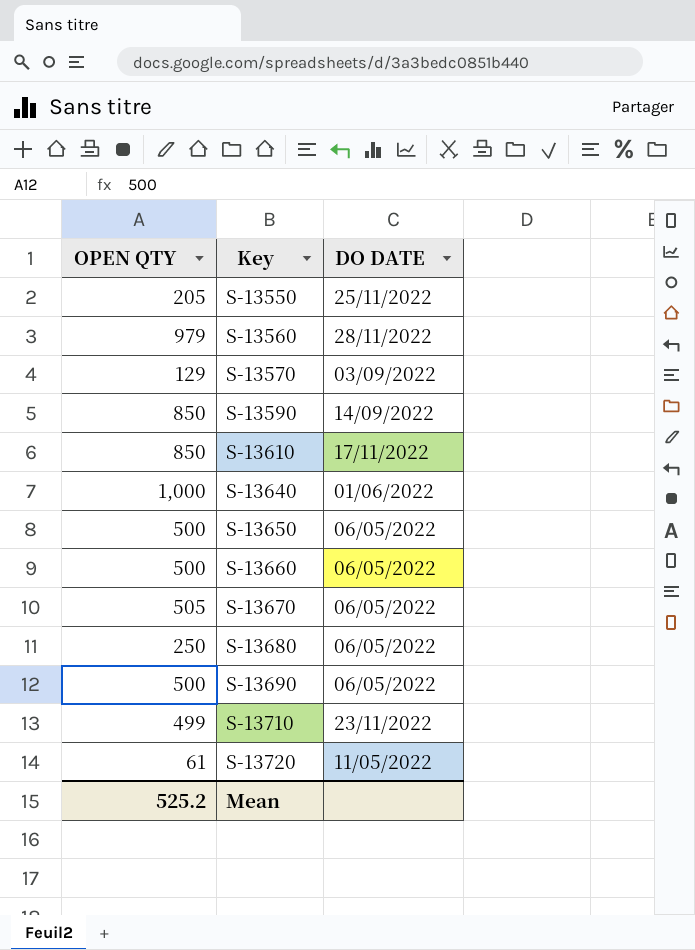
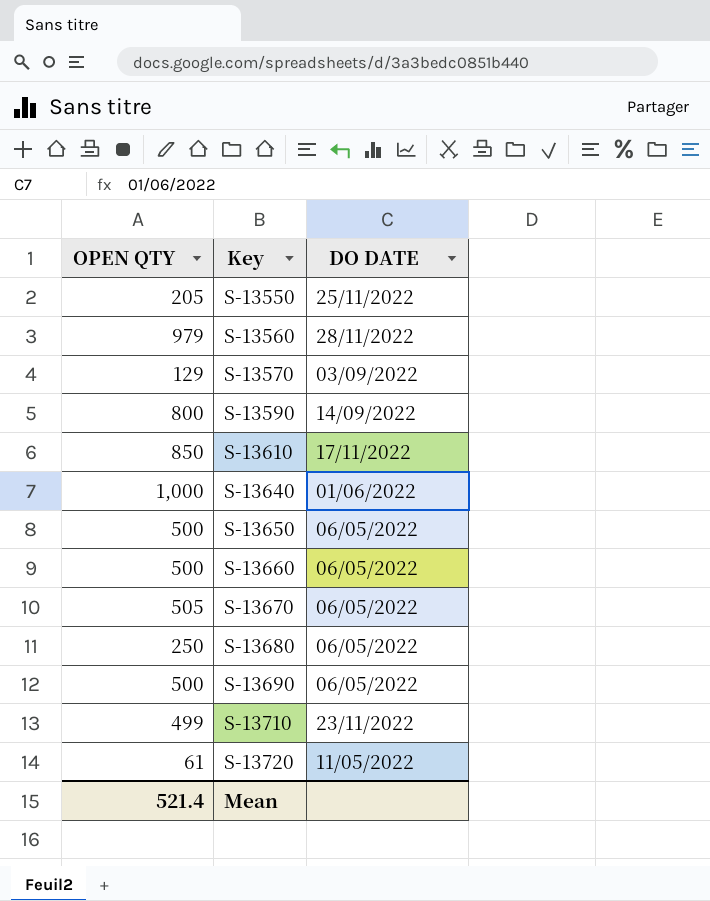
S-13590 | OPEN QTY: 850 -> 800
Mean | OPEN QTY: 525.2 -> 521.4

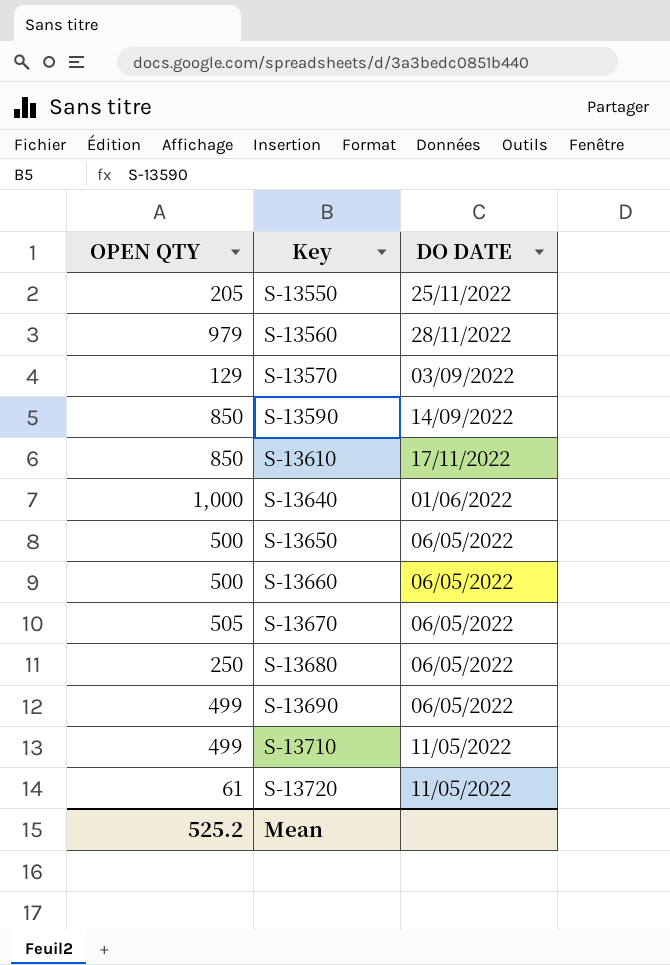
S-13590 | OPEN QTY: 800 -> 850
S-13690 | OPEN QTY: 500 -> 499
S-13710 | DO DATE: 23/11/2022 -> 11/05/2022
Mean | OPEN QTY: 521.4 -> 525.2

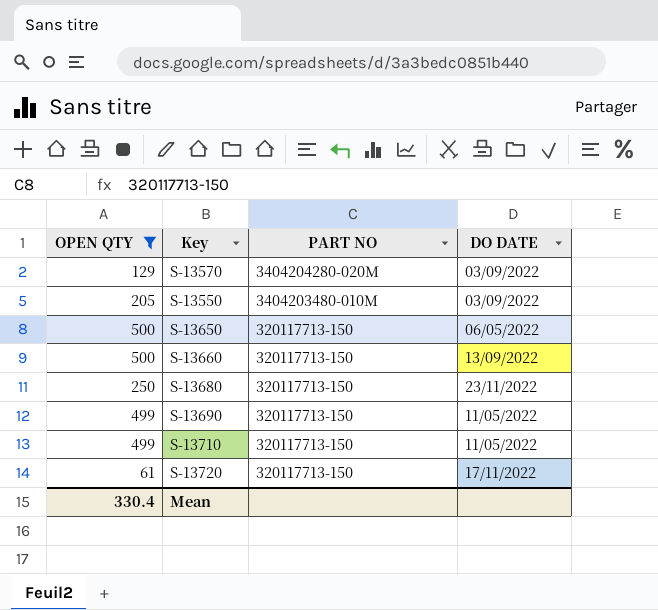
filter: none -> OPEN QTY <= 500
row order: Key ascending -> PART NO descending
column PART NO | position: none -> 3
S-13550 | DO DATE: 25/11/2022 -> 03/09/2022
S-13660 | DO DATE: 06/05/2022 -> 13/09/2022
S-13680 | DO DATE: 06/05/2022 -> 23/11/2022
S-13690 | DO DATE: 06/05/2022 -> 11/05/2022
S-13720 | DO DATE: 11/05/2022 -> 17/11/2022
Mean | OPEN QTY: 525.2 -> 330.4

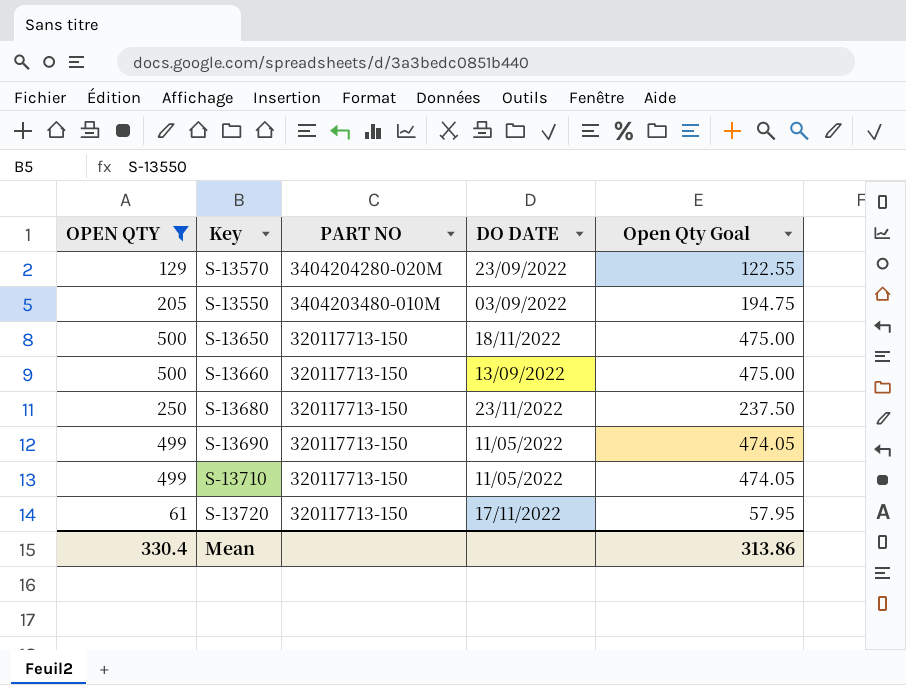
column Open Qty Goal | formula: none -> [OPEN QTY] * 0.95
S-13570 | DO DATE: 03/09/2022 -> 23/09/2022
S-13650 | DO DATE: 06/05/2022 -> 18/11/2022

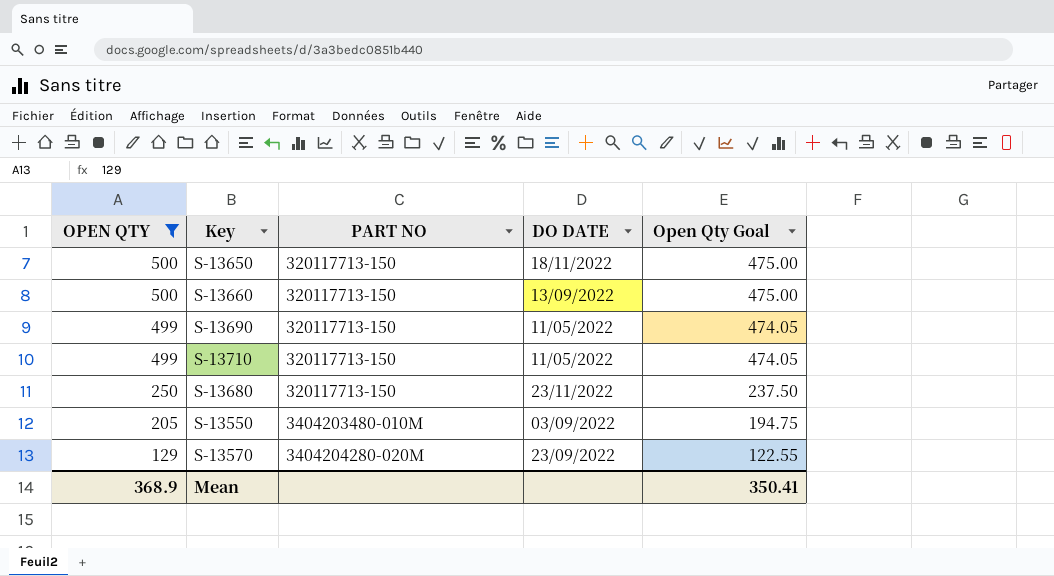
row order: PART NO descending -> OPEN QTY descending
row S-13720: 61 | 320117713-150 | 17/11/2022 | 57.95 -> none
Mean | OPEN QTY: 330.4 -> 368.9
Mean | Open Qty Goal: 313.86 -> 350.41

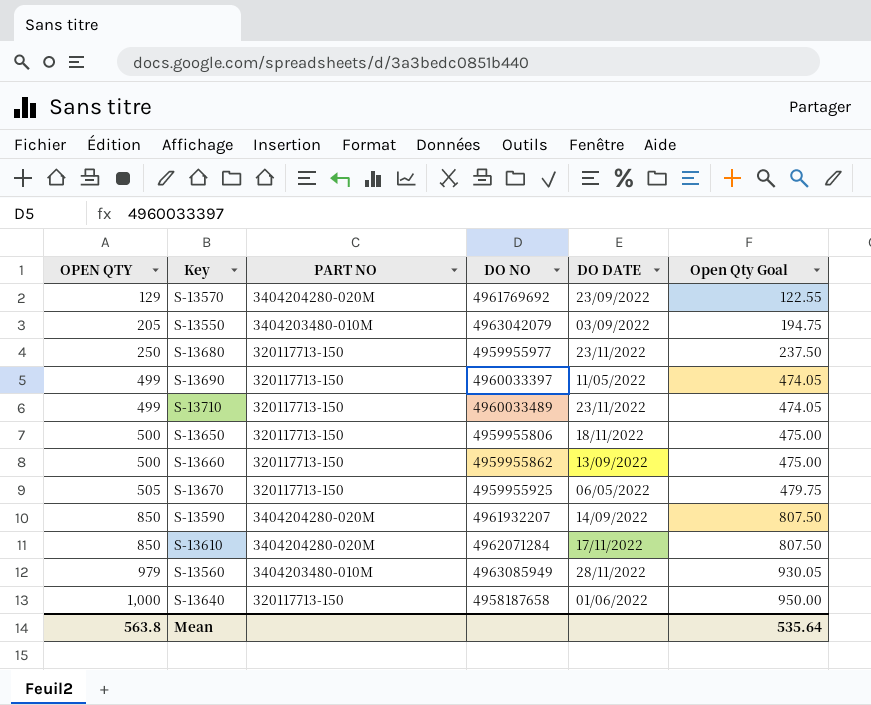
filter: OPEN QTY <= 500 -> none
row order: OPEN QTY descending -> OPEN QTY ascending
column DO NO | position: none -> 4
S-13710 | DO DATE: 11/05/2022 -> 23/11/2022
Mean | OPEN QTY: 368.9 -> 563.8
Mean | Open Qty Goal: 350.41 -> 535.64

